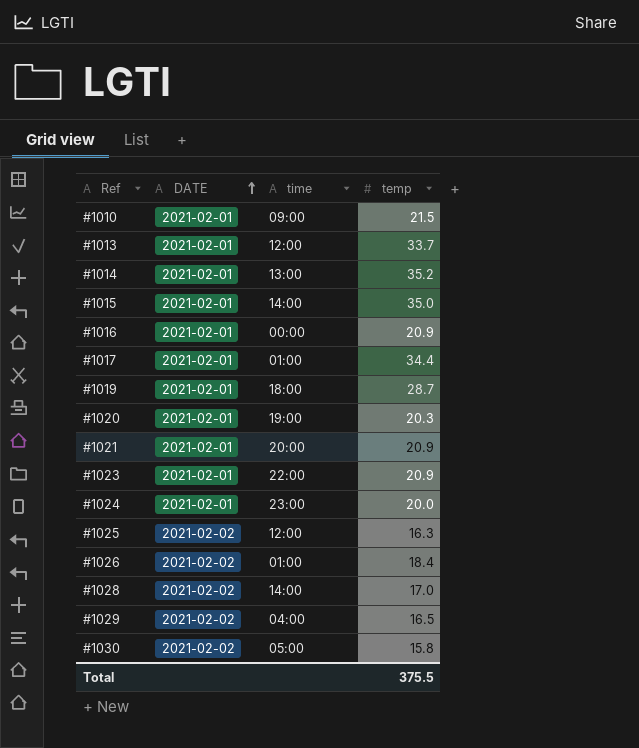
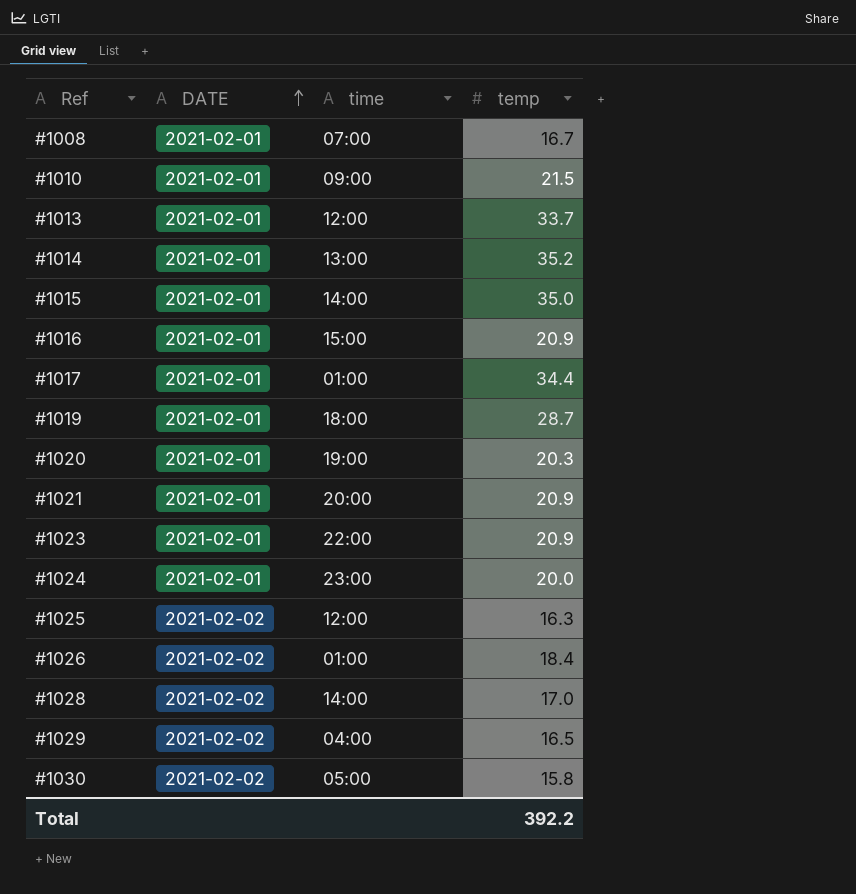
row #1008: none -> 2021-02-01 | 07:00 | 16.7
#1016 | time: 00:00 -> 15:00
Total | temp: 375.5 -> 392.2

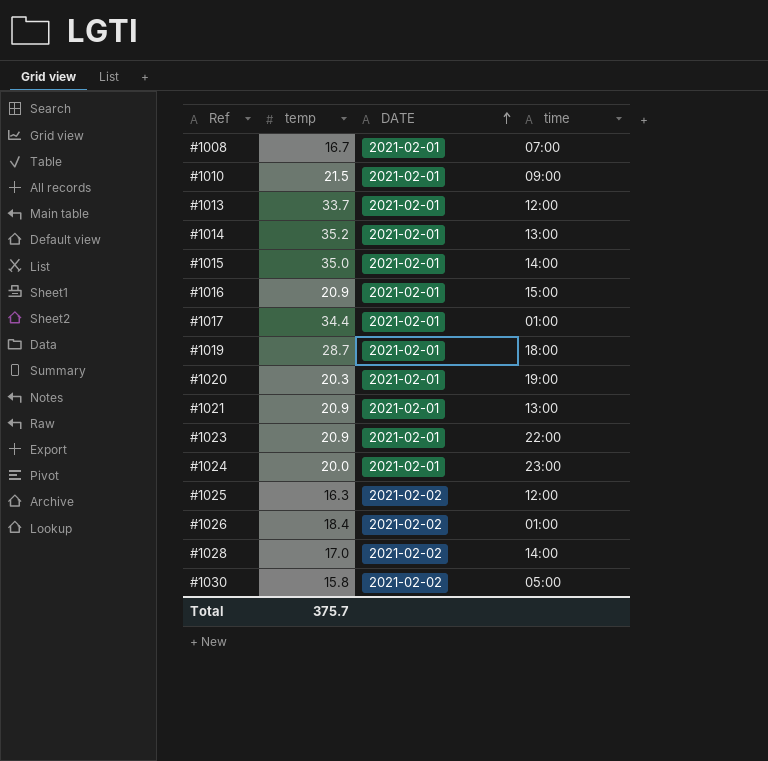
column temp | position: 4 -> 2
row #1029: 2021-02-02 | 04:00 | 16.5 -> none
#1021 | time: 20:00 -> 13:00
Total | temp: 392.2 -> 375.7

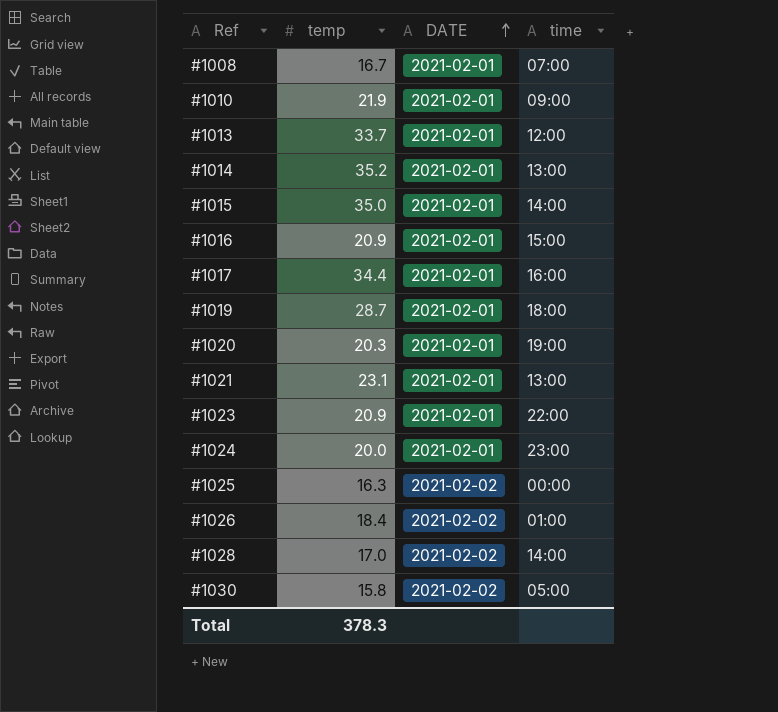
#1010 | temp: 21.5 -> 21.9
#1017 | time: 01:00 -> 16:00
#1021 | temp: 20.9 -> 23.1
#1025 | time: 12:00 -> 00:00
Total | temp: 375.7 -> 378.3

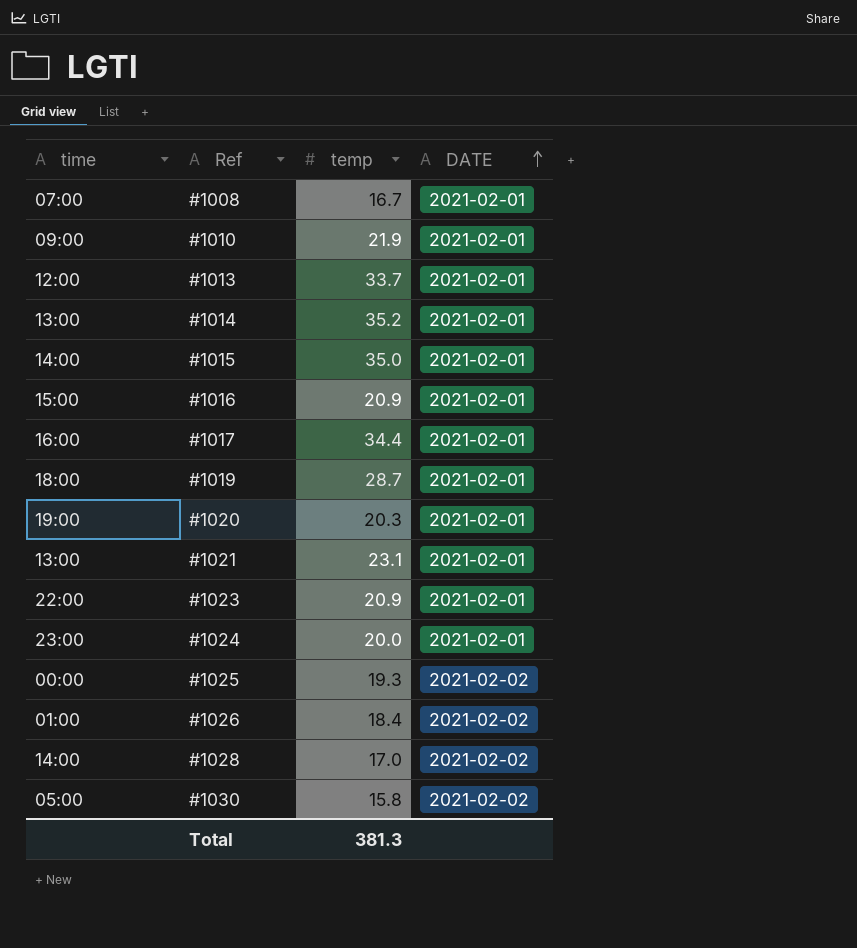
column time | position: 4 -> 1
#1025 | temp: 16.3 -> 19.3
Total | temp: 378.3 -> 381.3

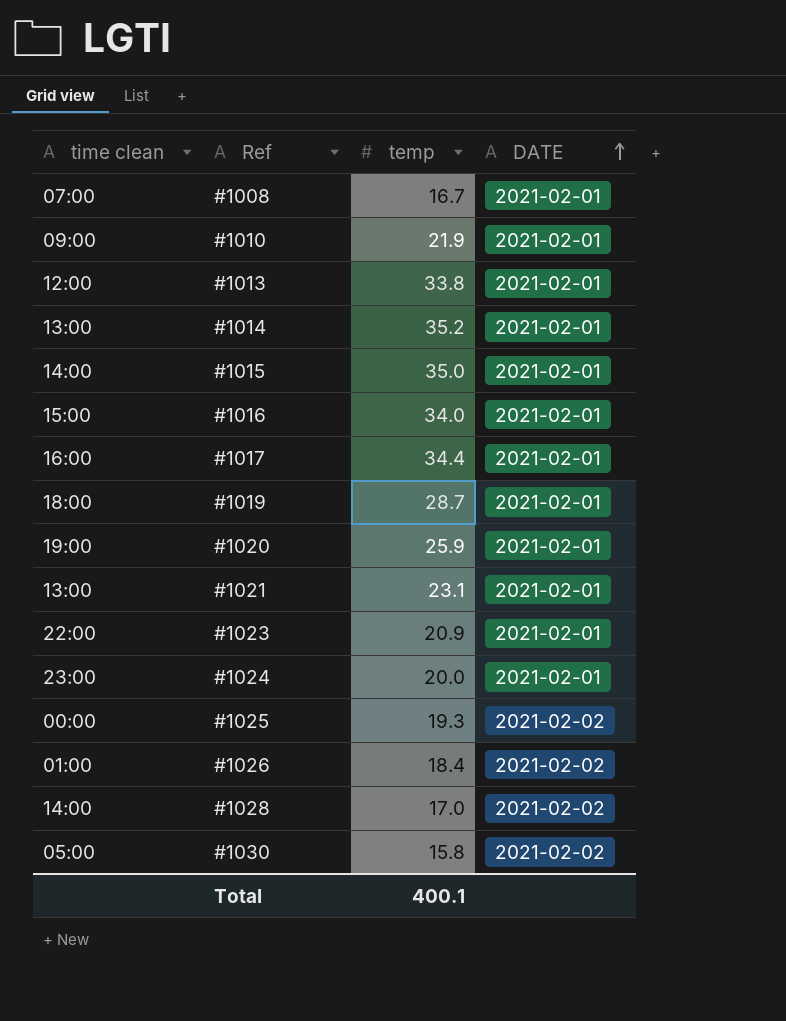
column name: time -> time clean
#1013 | temp: 33.7 -> 33.8
#1016 | temp: 20.9 -> 34.0
#1020 | temp: 20.3 -> 25.9
Total | temp: 381.3 -> 400.1

